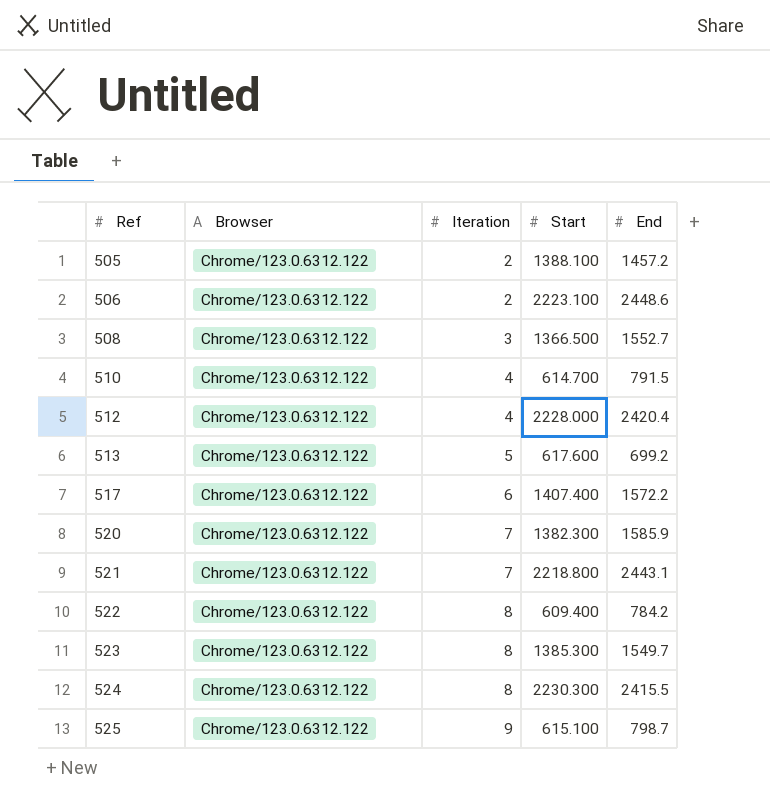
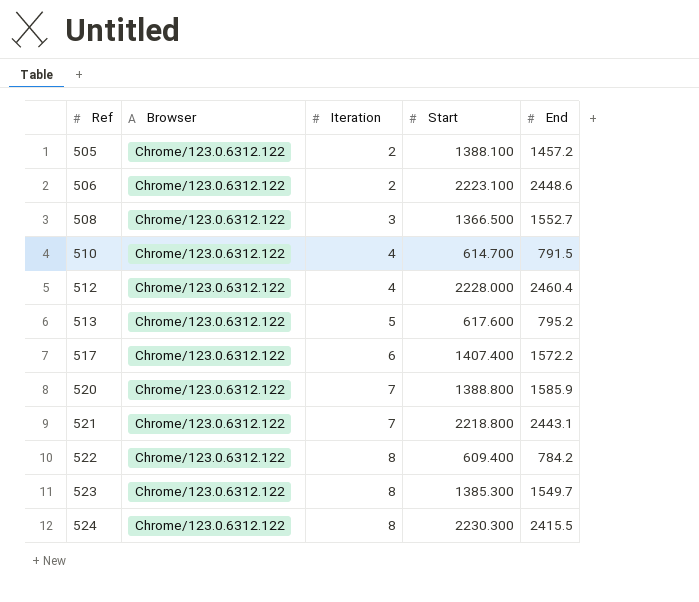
row 525: Chrome/123.0.6312.122 | 9 | 615.100 | 798.7 -> none
512 | End: 2420.4 -> 2460.4
513 | End: 699.2 -> 795.2
520 | Start: 1382.300 -> 1388.800

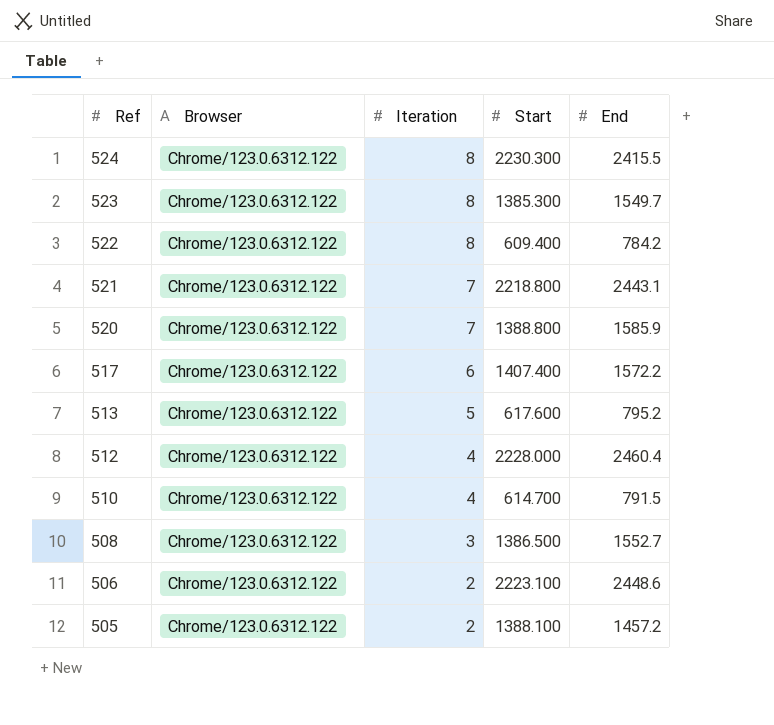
row order: Ref ascending -> Ref descending
508 | Start: 1366.500 -> 1386.500

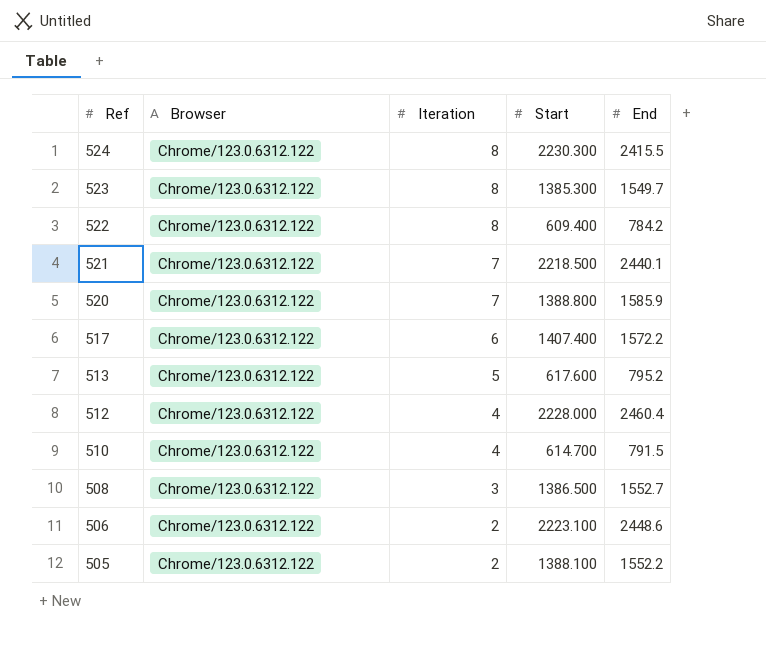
521 | Start: 2218.800 -> 2218.500
521 | End: 2443.1 -> 2440.1
505 | End: 1457.2 -> 1552.2

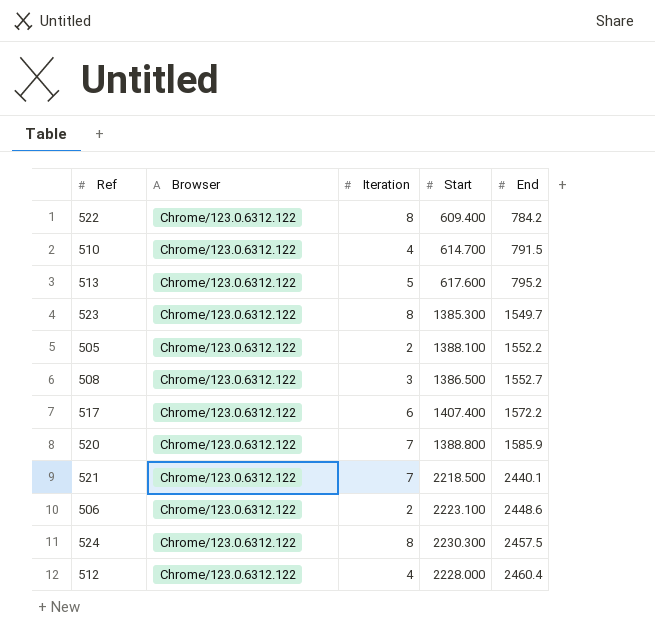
row order: Ref descending -> End ascending
524 | End: 2415.5 -> 2457.5

